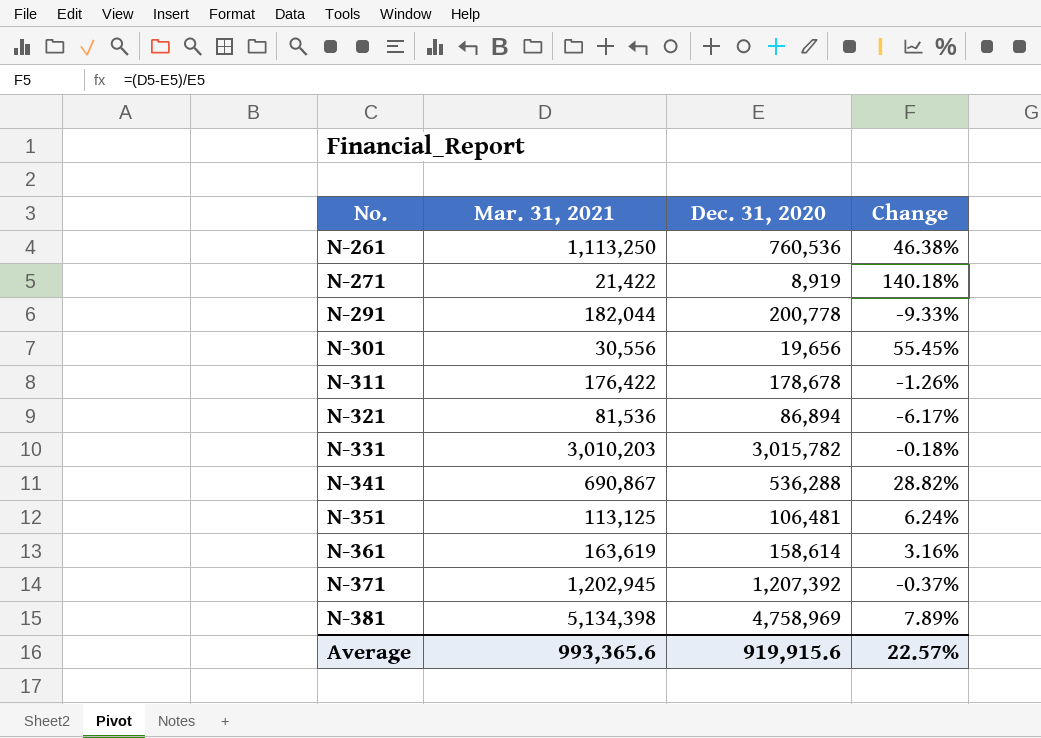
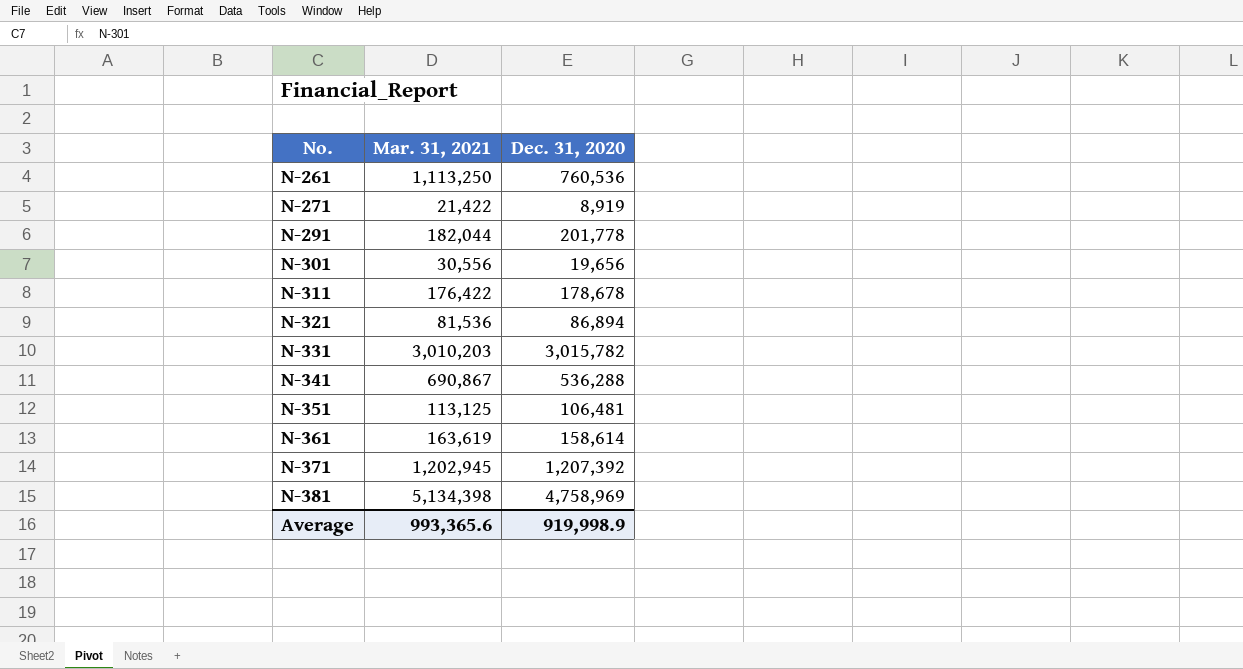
column Change | formula: ([Mar. 31, 2021] - [Dec. 31, 2020]) / [Dec. 31, 2020] -> none
N-291 | Dec. 31, 2020: 200,778 -> 201,778
Average | Dec. 31, 2020: 919,915.6 -> 919,998.9

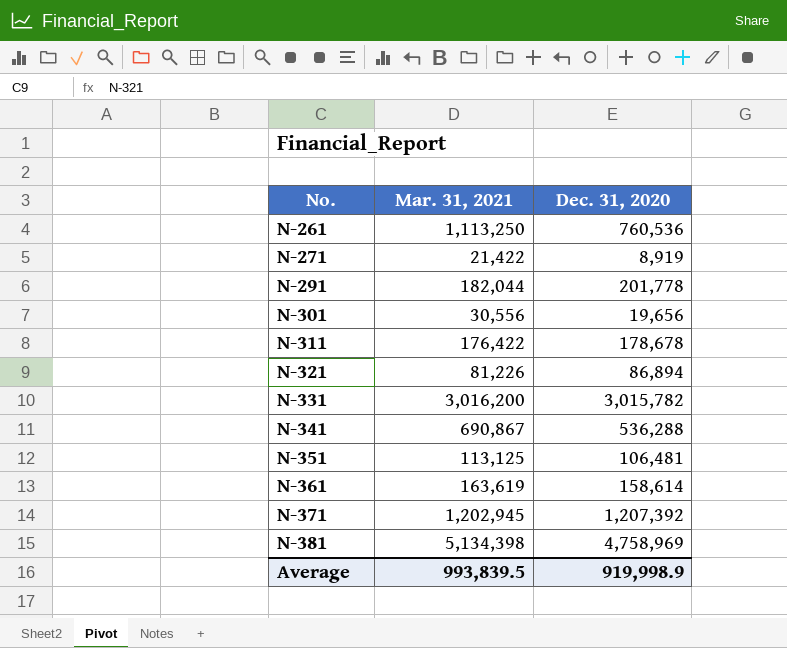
N-321 | Mar. 31, 2021: 81,536 -> 81,226
N-331 | Mar. 31, 2021: 3,010,203 -> 3,016,200
Average | Mar. 31, 2021: 993,365.6 -> 993,839.5

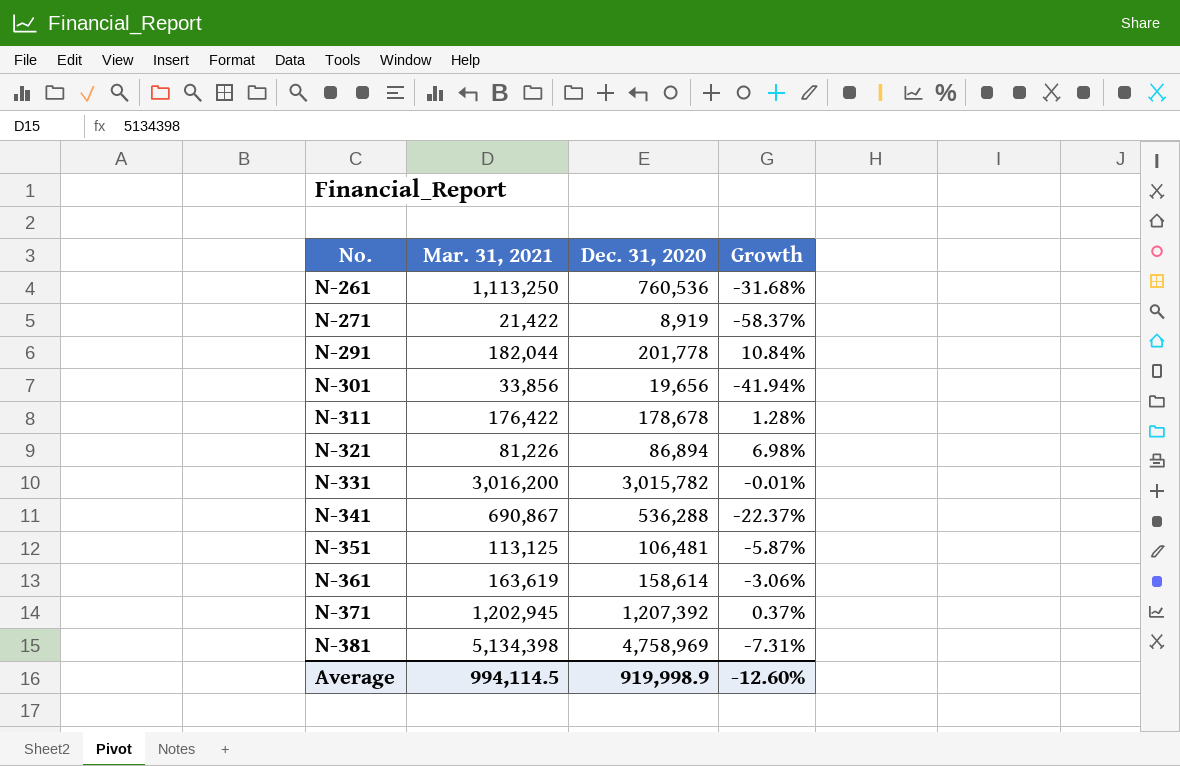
column Growth | formula: none -> ([Dec. 31, 2020] - [Mar. 31, 2021]) / [Mar. 31, 2021]
N-301 | Mar. 31, 2021: 30,556 -> 33,856
Average | Mar. 31, 2021: 993,839.5 -> 994,114.5

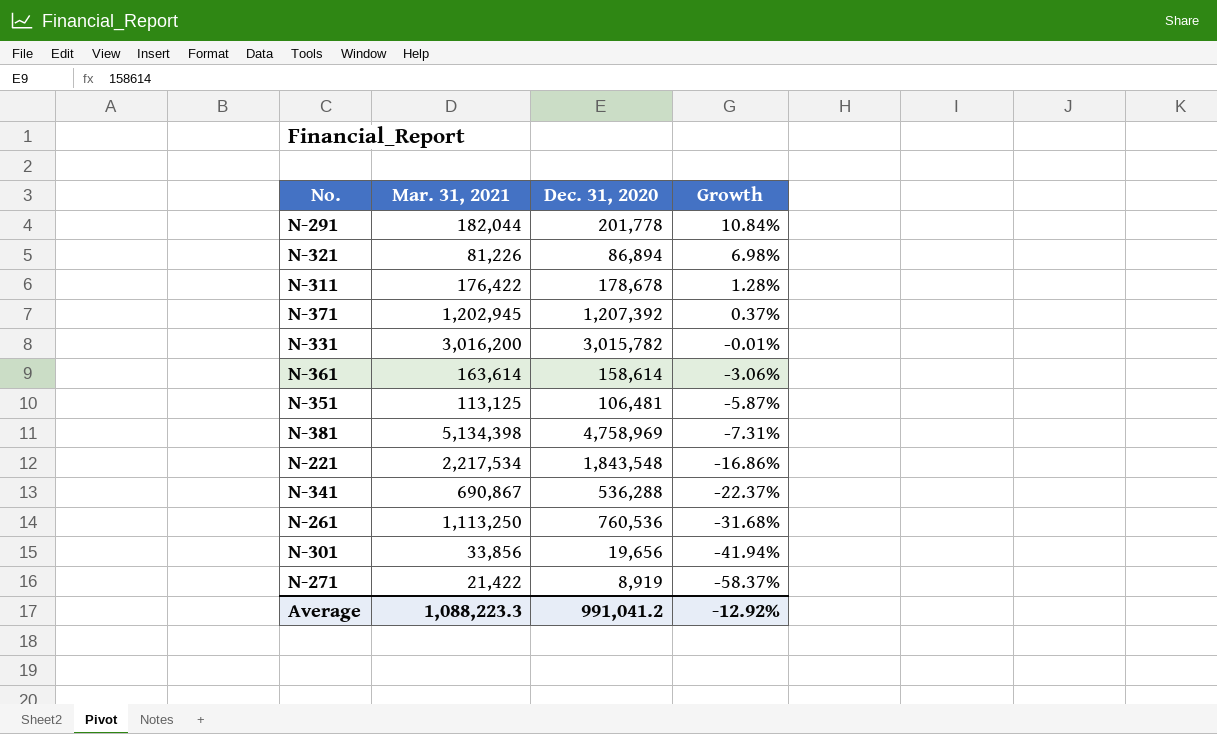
row order: No. ascending -> Growth descending
N-361 | Mar. 31, 2021: 163,619 -> 163,614
row N-221: none -> 2,217,534 | 1,843,548 | -16.86%
Average | Mar. 31, 2021: 994,114.5 -> 1,088,223.3
Average | Dec. 31, 2020: 919,998.9 -> 991,041.2
Average | Growth: -12.60% -> -12.92%

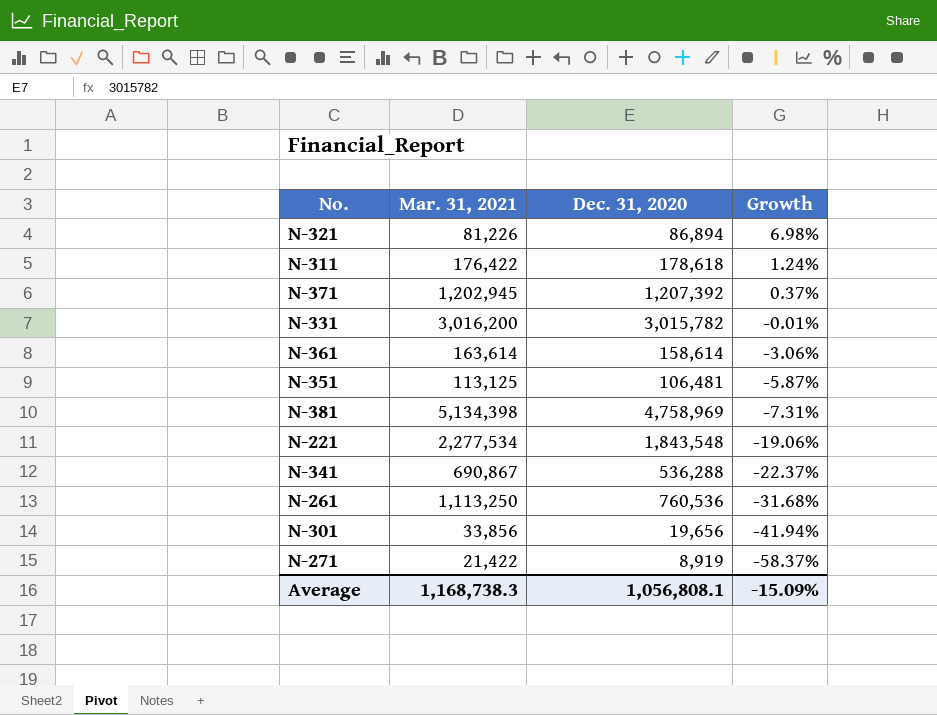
row N-291: 182,044 | 201,778 | 10.84% -> none
N-311 | Dec. 31, 2020: 178,678 -> 178,618
N-311 | Growth: 1.28% -> 1.24%
N-221 | Mar. 31, 2021: 2,217,534 -> 2,277,534
N-221 | Growth: -16.86% -> -19.06%
Average | Mar. 31, 2021: 1,088,223.3 -> 1,168,738.3
Average | Dec. 31, 2020: 991,041.2 -> 1,056,808.1
Average | Growth: -12.92% -> -15.09%

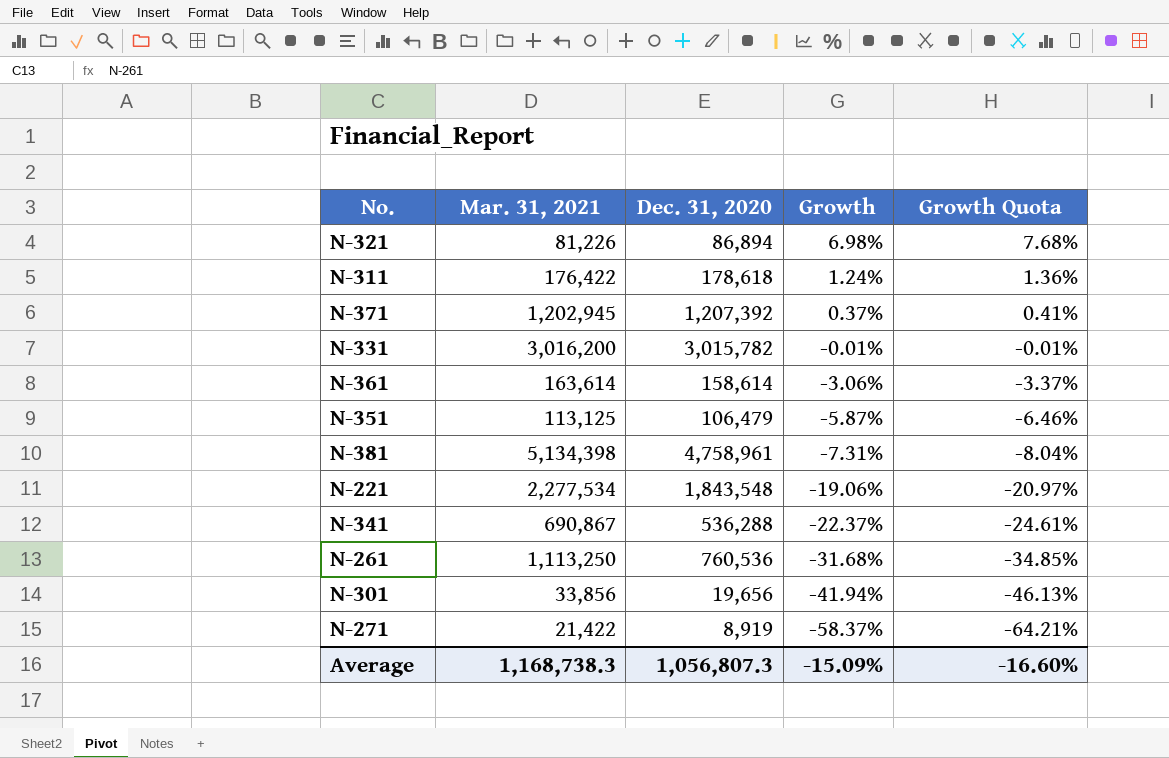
column Growth Quota | formula: none -> [Growth] * 1.1
N-351 | Dec. 31, 2020: 106,481 -> 106,479
N-381 | Dec. 31, 2020: 4,758,969 -> 4,758,961
Average | Dec. 31, 2020: 1,056,808.1 -> 1,056,807.3

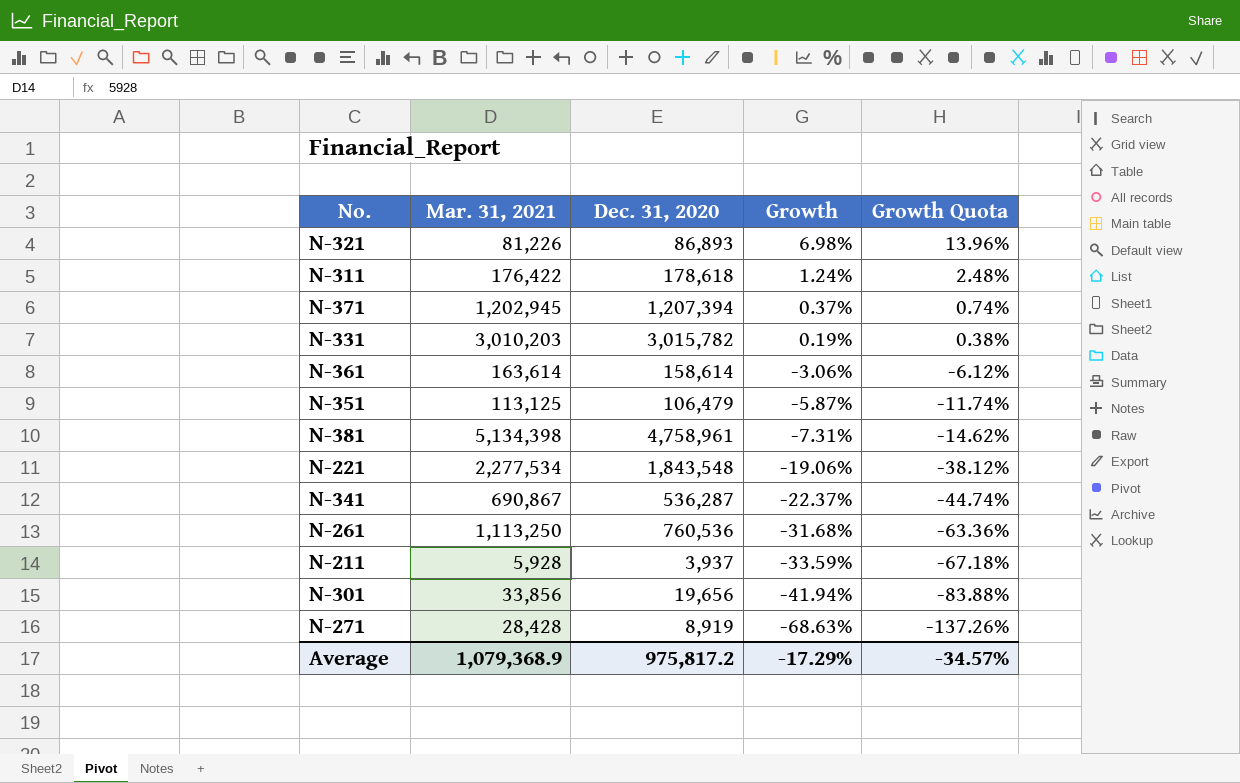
column Growth Quota | formula: [Growth] * 1.1 -> [Growth] * 2
N-321 | Dec. 31, 2020: 86,894 -> 86,893
N-371 | Dec. 31, 2020: 1,207,392 -> 1,207,394
N-331 | Mar. 31, 2021: 3,016,200 -> 3,010,203
N-331 | Growth: -0.01% -> 0.19%
N-341 | Dec. 31, 2020: 536,288 -> 536,287
row N-211: none -> 5,928 | 3,937 | -33.59% | -67.18%
N-271 | Mar. 31, 2021: 21,422 -> 28,428
N-271 | Growth: -58.37% -> -68.63%
Average | Mar. 31, 2021: 1,168,738.3 -> 1,079,368.9
Average | Dec. 31, 2020: 1,056,807.3 -> 975,817.2
Average | Growth: -15.09% -> -17.29%
Average | Growth Quota: -16.60% -> -34.57%

